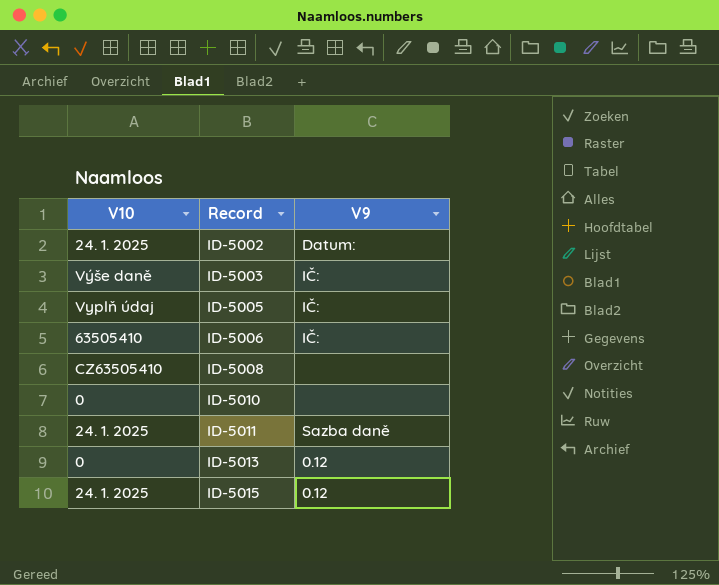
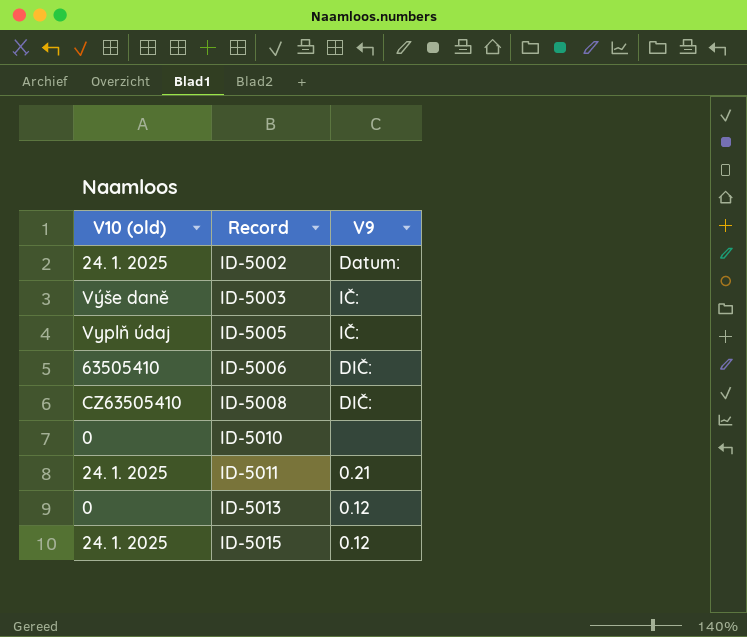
column name: V10 -> V10 (old)
ID-5006 | V9: IČ: -> DIČ:
ID-5008 | V9: none -> DIČ:
ID-5011 | V9: Sazba daně -> 0.21

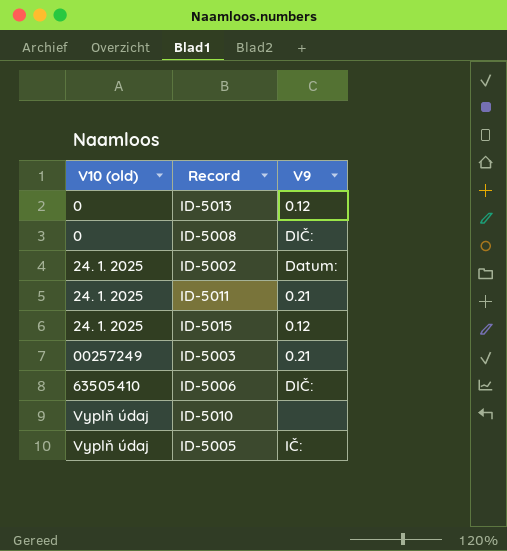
row order: Record ascending -> V10 (old) ascending
ID-5008 | V10 (old): CZ63505410 -> 0
ID-5003 | V10 (old): Výše daně -> 00257249
ID-5003 | V9: IČ: -> 0.21
ID-5010 | V10 (old): 0 -> Vyplň údaj

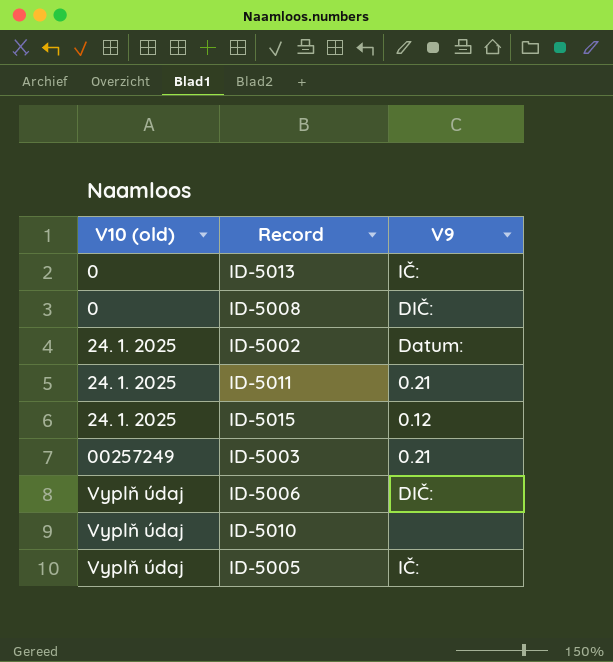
ID-5013 | V9: 0.12 -> IČ:
ID-5006 | V10 (old): 63505410 -> Vyplň údaj

